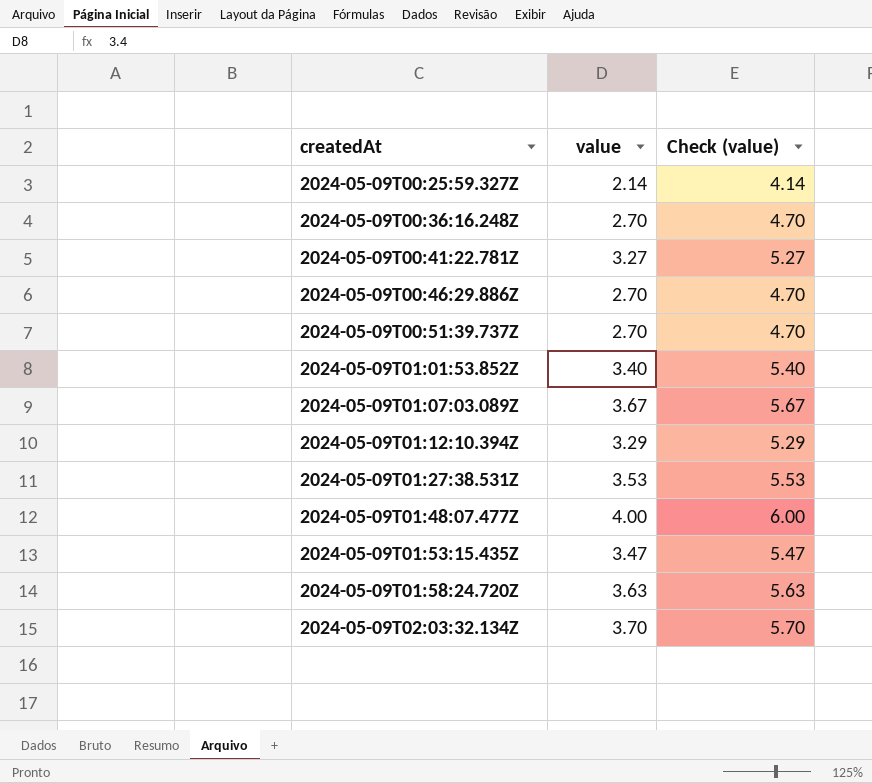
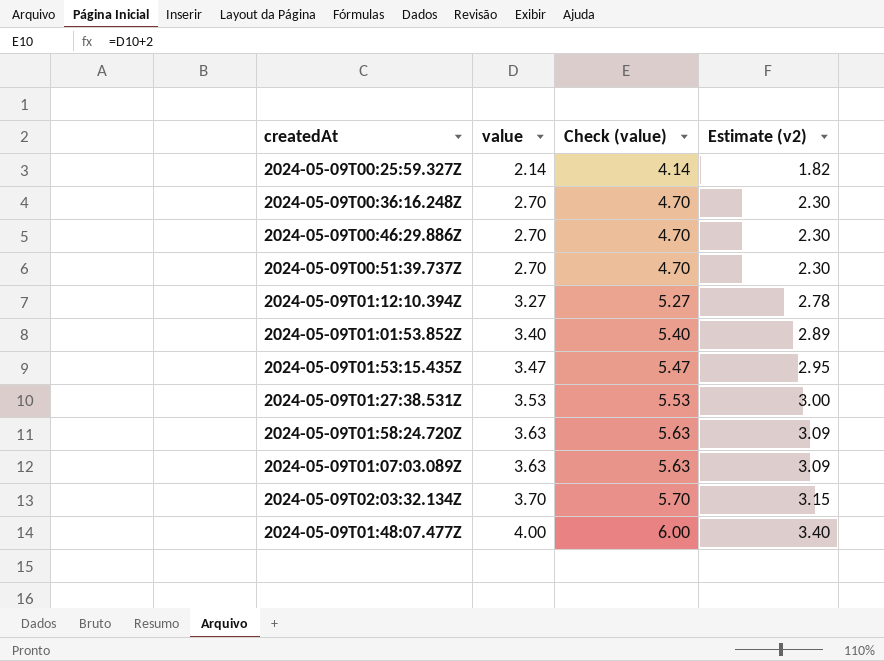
row order: createdAt ascending -> value ascending
column Estimate (v2) | formula: none -> [value] * 0.85
row 2024-05-09T00:41:22.781Z: 3.27 | 5.27 -> none
2024-05-09T01:12:10.394Z | value: 3.29 -> 3.27
2024-05-09T01:12:10.394Z | Check (value): 5.29 -> 5.27
2024-05-09T01:07:03.089Z | value: 3.67 -> 3.63
2024-05-09T01:07:03.089Z | Check (value): 5.67 -> 5.63

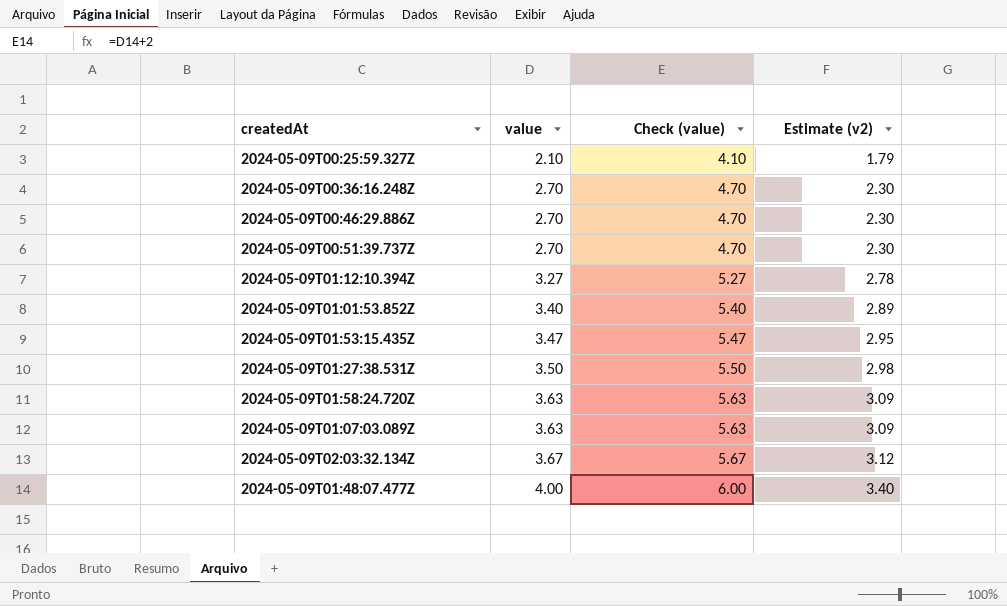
2024-05-09T00:25:59.327Z | value: 2.14 -> 2.10
2024-05-09T00:25:59.327Z | Check (value): 4.14 -> 4.10
2024-05-09T00:25:59.327Z | Estimate (v2): 1.82 -> 1.79
2024-05-09T01:27:38.531Z | value: 3.53 -> 3.50
2024-05-09T01:27:38.531Z | Check (value): 5.53 -> 5.50
2024-05-09T01:27:38.531Z | Estimate (v2): 3.00 -> 2.98
2024-05-09T02:03:32.134Z | value: 3.70 -> 3.67
2024-05-09T02:03:32.134Z | Check (value): 5.70 -> 5.67
2024-05-09T02:03:32.134Z | Estimate (v2): 3.15 -> 3.12

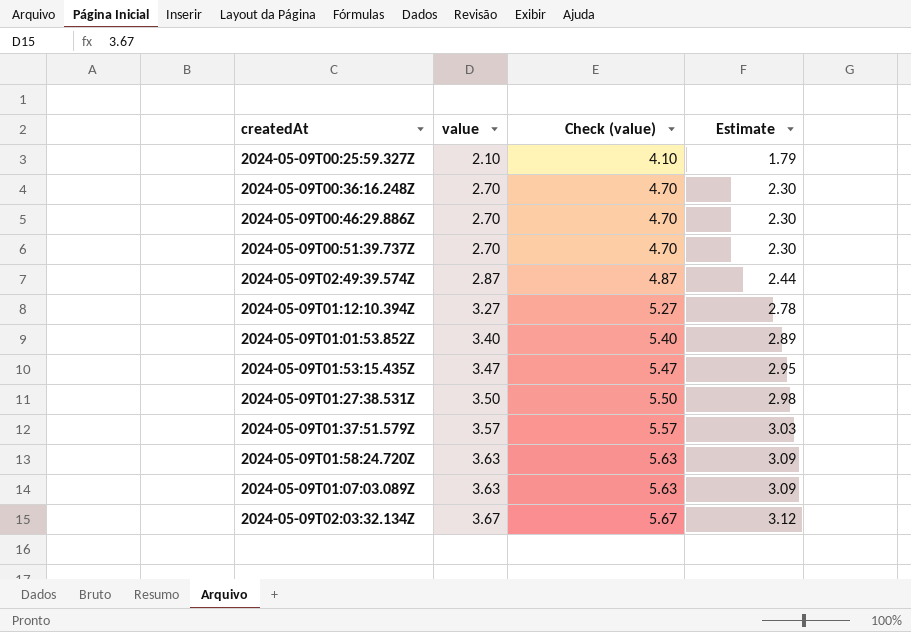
column name: Estimate (v2) -> Estimate
row 2024-05-09T01:48:07.477Z: 4.00 | 6.00 | 3.40 -> none
row 2024-05-09T02:49:39.574Z: none -> 2.87 | 4.87 | 2.44
row 2024-05-09T01:37:51.579Z: none -> 3.57 | 5.57 | 3.03

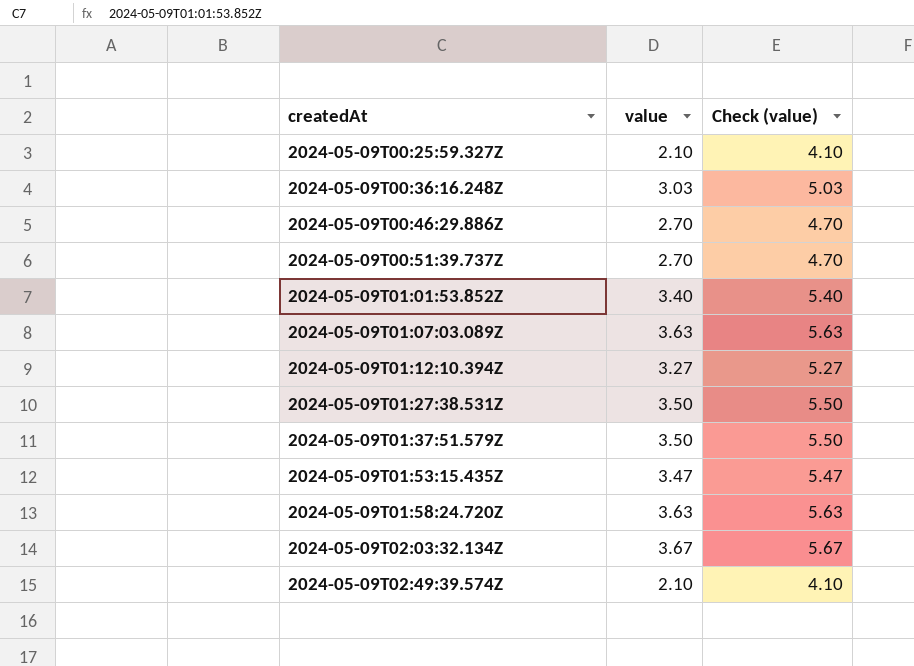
row order: value ascending -> createdAt ascending
column Estimate | formula: [value] * 0.85 -> none
2024-05-09T00:36:16.248Z | value: 2.70 -> 3.03
2024-05-09T00:36:16.248Z | Check (value): 4.70 -> 5.03
2024-05-09T01:37:51.579Z | value: 3.57 -> 3.50
2024-05-09T01:37:51.579Z | Check (value): 5.57 -> 5.50
2024-05-09T02:49:39.574Z | value: 2.87 -> 2.10
2024-05-09T02:49:39.574Z | Check (value): 4.87 -> 4.10

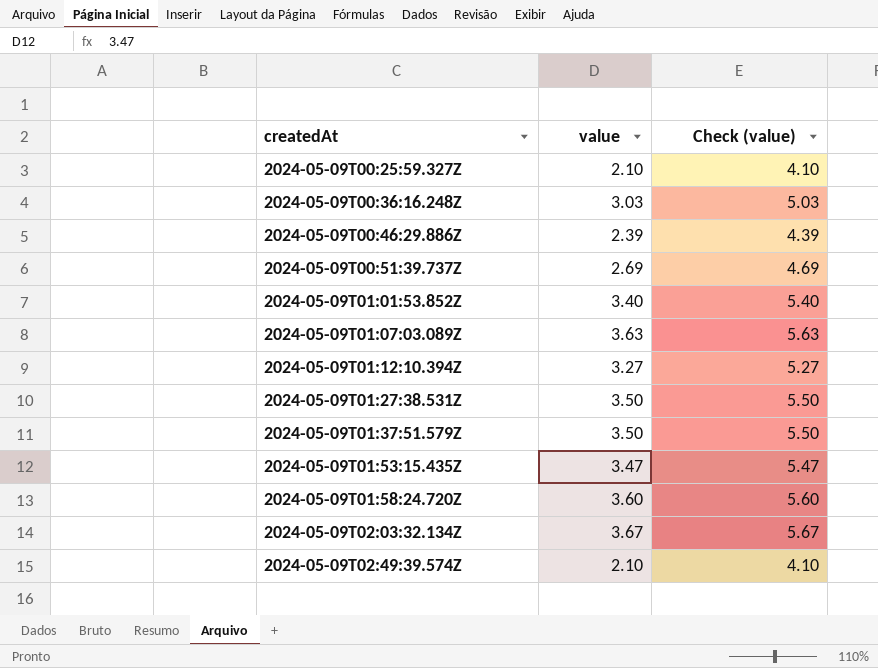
2024-05-09T00:46:29.886Z | value: 2.70 -> 2.39
2024-05-09T00:46:29.886Z | Check (value): 4.70 -> 4.39
2024-05-09T00:51:39.737Z | value: 2.70 -> 2.69
2024-05-09T00:51:39.737Z | Check (value): 4.70 -> 4.69
2024-05-09T01:58:24.720Z | value: 3.63 -> 3.60
2024-05-09T01:58:24.720Z | Check (value): 5.63 -> 5.60

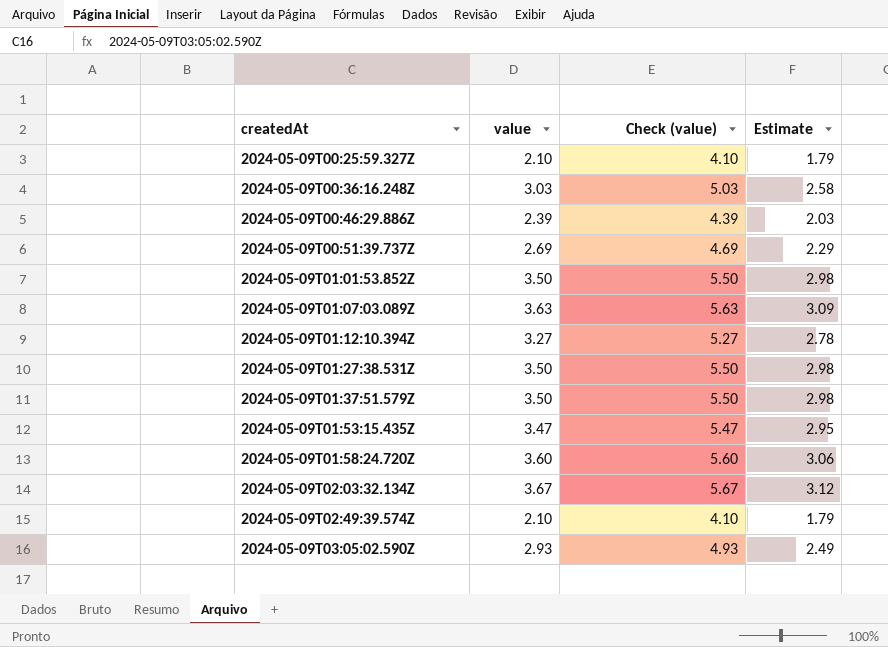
column Estimate | formula: none -> [value] * 0.85
2024-05-09T01:01:53.852Z | value: 3.40 -> 3.50
2024-05-09T01:01:53.852Z | Check (value): 5.40 -> 5.50
row 2024-05-09T03:05:02.590Z: none -> 2.93 | 4.93 | 2.49

